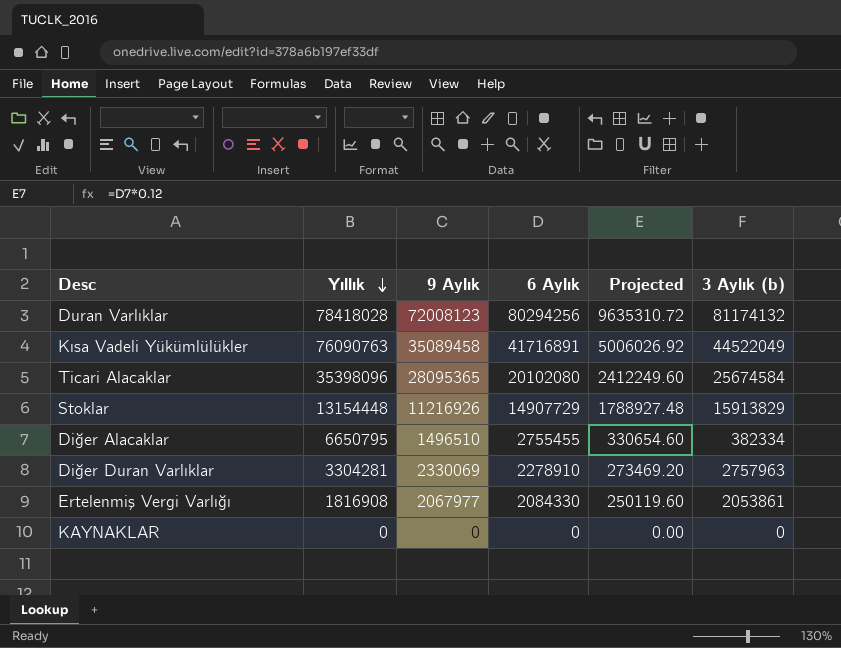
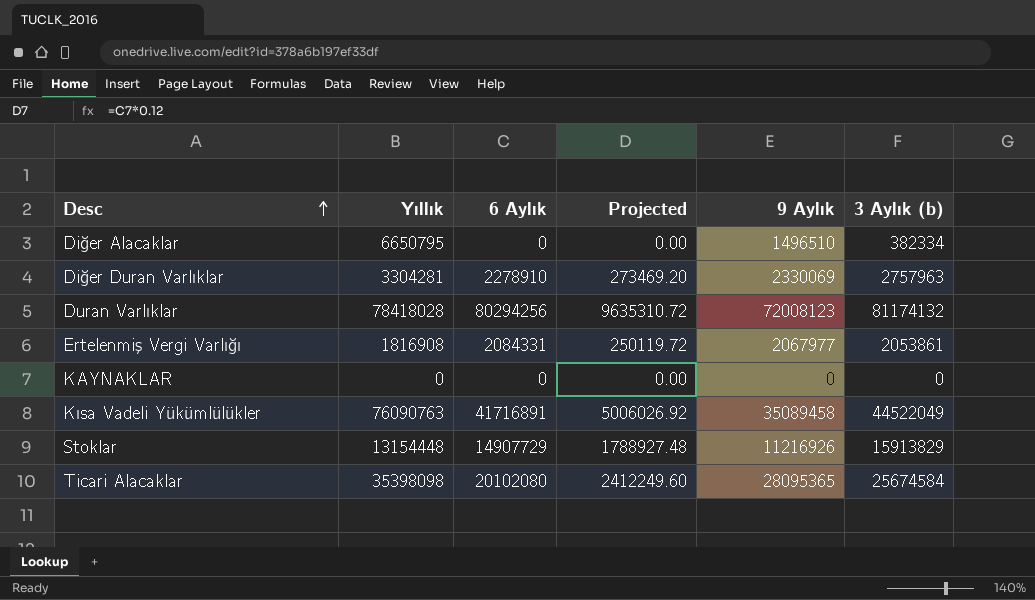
row order: Yıllık descending -> Desc ascending
column 9 Aylık | position: 3 -> 5
Diğer Alacaklar | 6 Aylık: 2755455 -> 0
Diğer Alacaklar | Projected: 330654.60 -> 0.00
Ertelenmiş Vergi Varlığı | 6 Aylık: 2084330 -> 2084331
Ertelenmiş Vergi Varlığı | Projected: 250119.60 -> 250119.72
Ticari Alacaklar | Yıllık: 35398096 -> 35398098

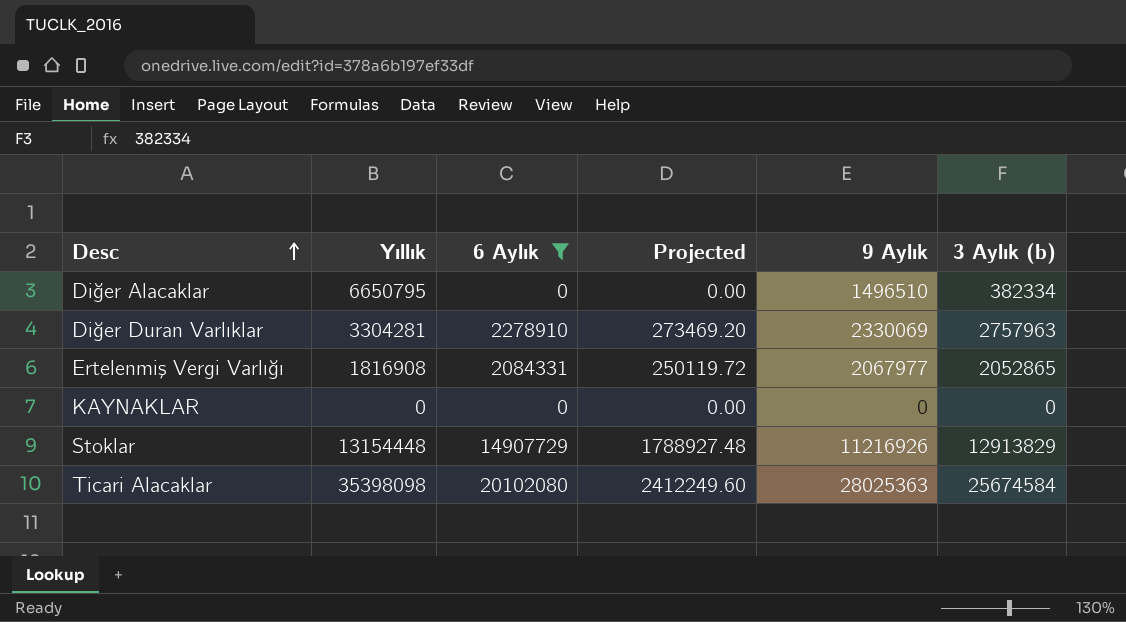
filter: none -> 6 Aylık <= 20102080
Ertelenmiş Vergi Varlığı | 3 Aylık (b): 2053861 -> 2052865
Stoklar | 3 Aylık (b): 15913829 -> 12913829
Ticari Alacaklar | 9 Aylık: 28095365 -> 28025363

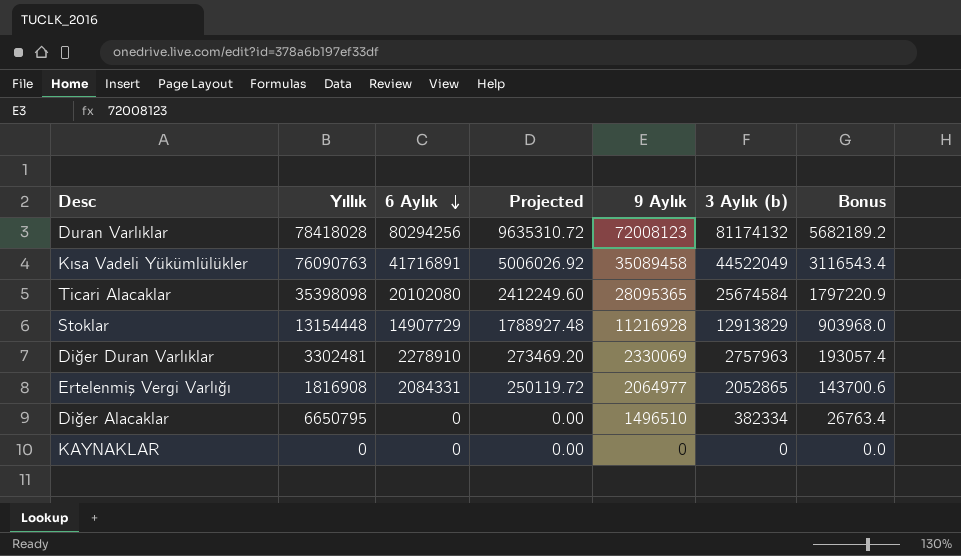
filter: 6 Aylık <= 20102080 -> none
row order: Desc ascending -> 6 Aylık descending
column Bonus | formula: none -> [3 Aylık (b)] * 0.07
Ticari Alacaklar | 9 Aylık: 28025363 -> 28095365
Stoklar | 9 Aylık: 11216926 -> 11216928
Diğer Duran Varlıklar | Yıllık: 3304281 -> 3302481
Ertelenmiş Vergi Varlığı | 9 Aylık: 2067977 -> 2064977

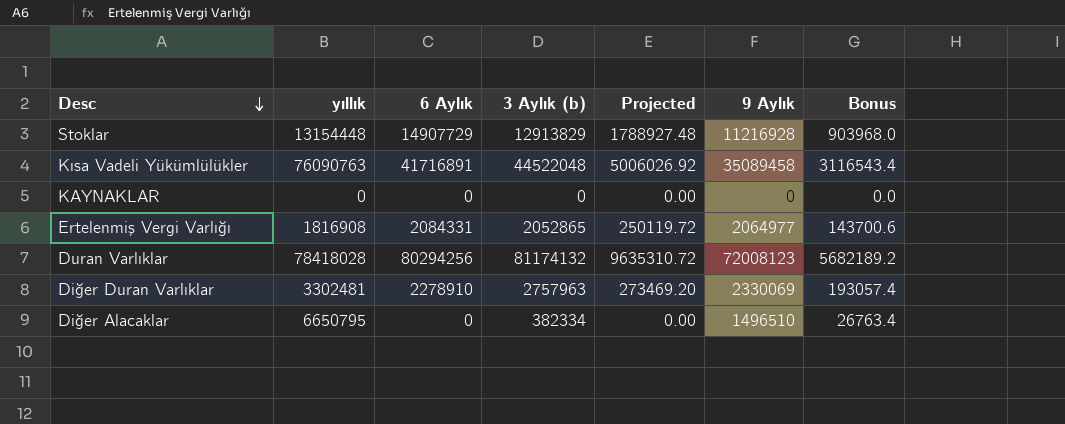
row order: 6 Aylık descending -> Desc descending
column name: Yıllık -> yıllık
column 3 Aylık (b) | position: 6 -> 4
row Ticari Alacaklar: 35398098 | 20102080 | 2412249.60 | 28095365 | 25674584 | 1797220.9 -> none
Kısa Vadeli Yükümlülükler | 3 Aylık (b): 44522049 -> 44522048

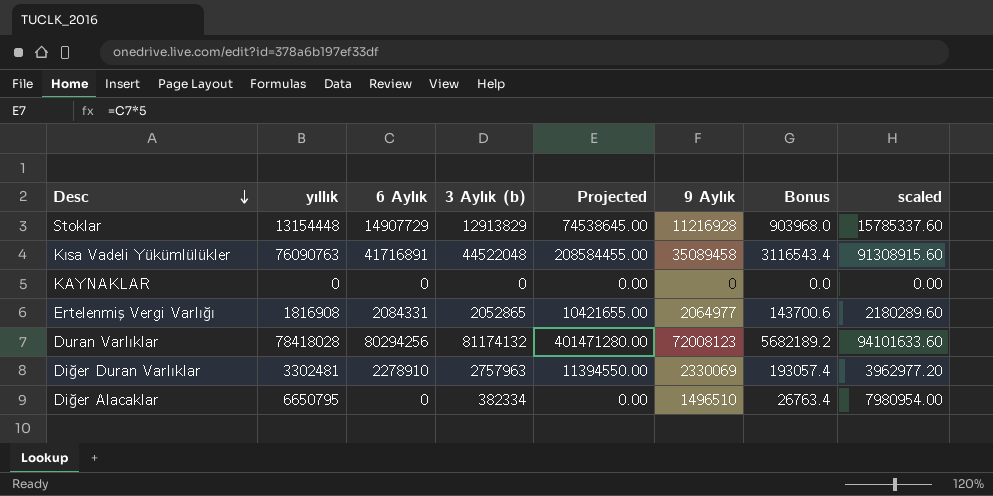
column Projected | formula: [6 Aylık] * 0.12 -> [6 Aylık] * 5
column scaled | formula: none -> [yıllık] * 1.2

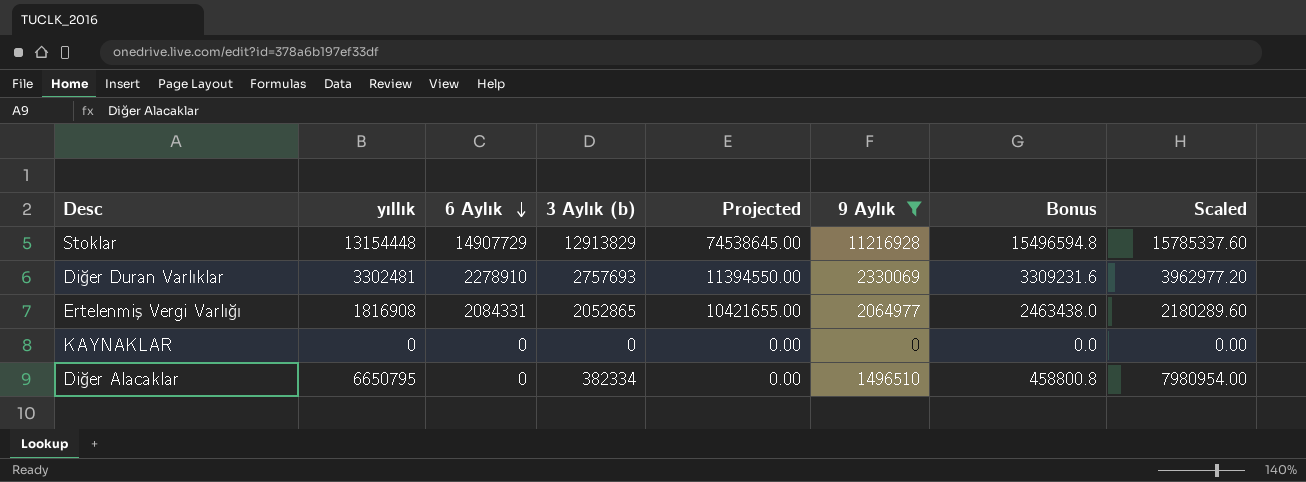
filter: none -> 9 Aylık <= 11216928
row order: Desc descending -> 6 Aylık descending
column Bonus | formula: [3 Aylık (b)] * 0.07 -> [3 Aylık (b)] * 1.2
column name: scaled -> Scaled
Diğer Duran Varlıklar | 3 Aylık (b): 2757963 -> 2757693

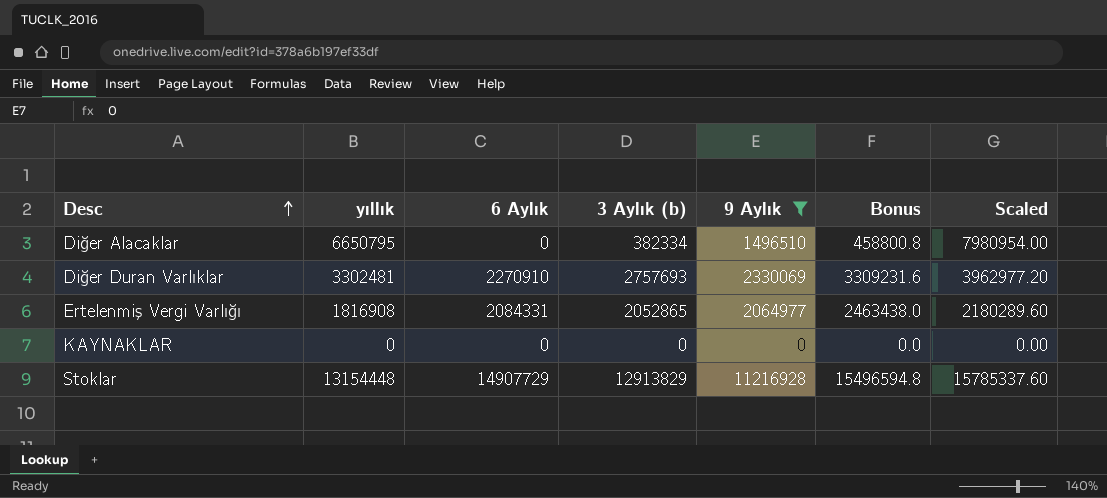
row order: 6 Aylık descending -> Desc ascending
column Projected | formula: [6 Aylık] * 5 -> none
Diğer Duran Varlıklar | 6 Aylık: 2278910 -> 2270910

